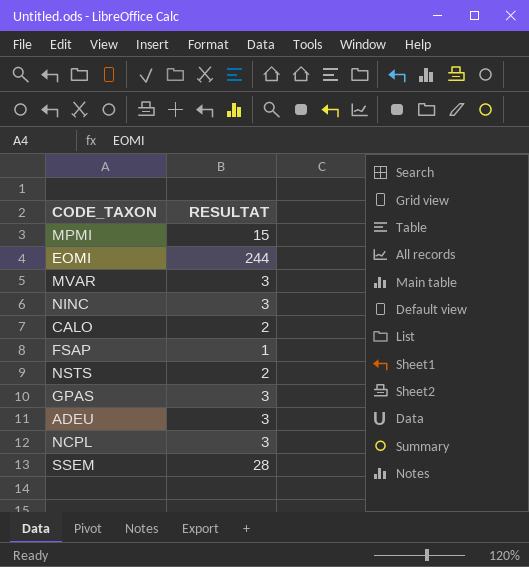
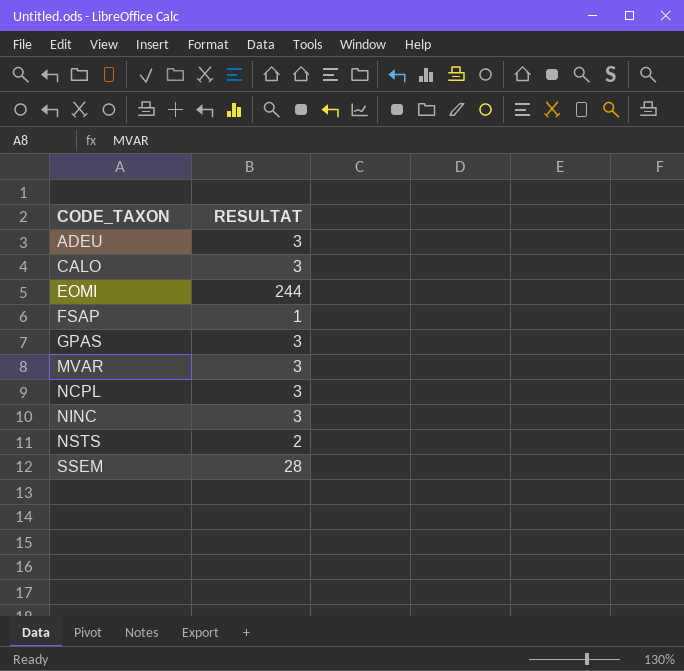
row order: none -> CODE_TAXON ascending
row MPMI: 15 -> none
CALO | RESULTAT: 2 -> 3

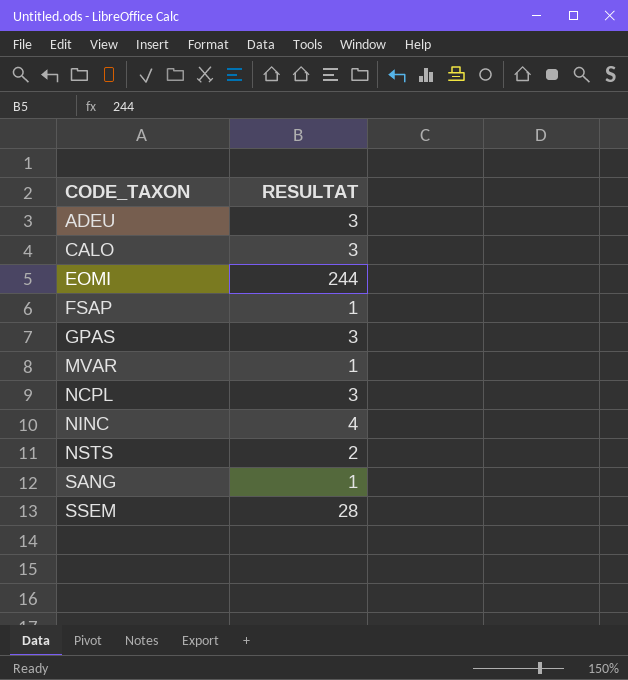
MVAR | RESULTAT: 3 -> 1
NINC | RESULTAT: 3 -> 4
row SANG: none -> 1

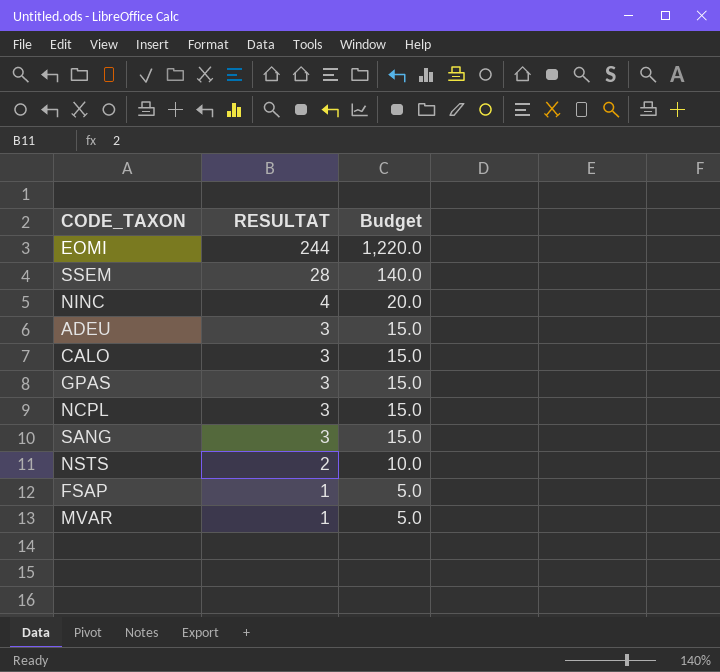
row order: CODE_TAXON ascending -> RESULTAT descending
column Budget | formula: none -> [RESULTAT] * 5
SANG | RESULTAT: 1 -> 3

